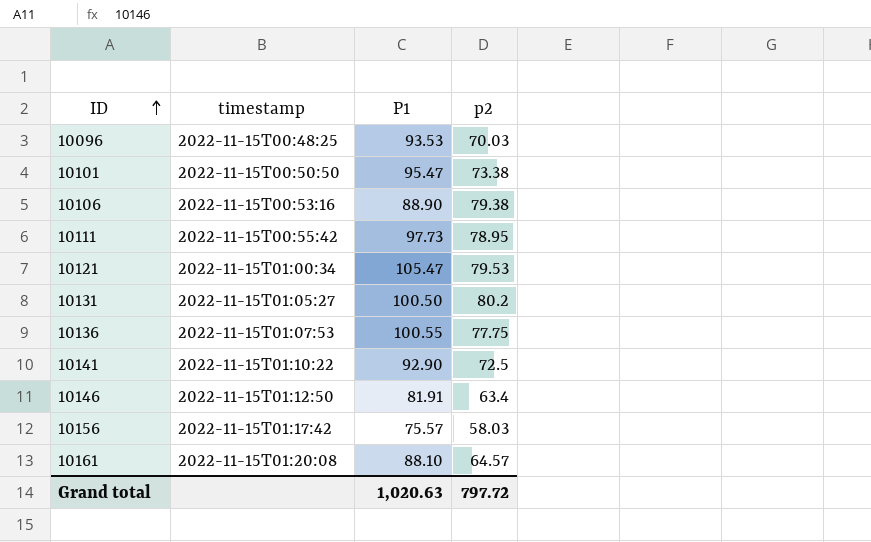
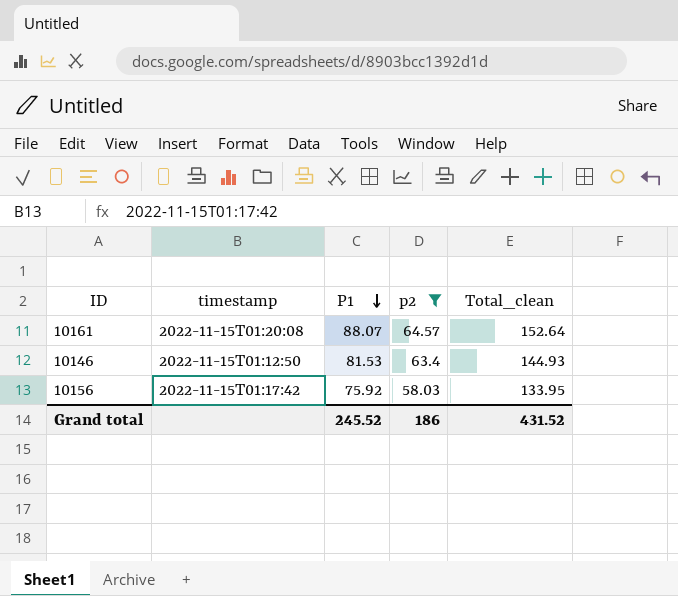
filter: none -> p2 <= 64.57
row order: ID ascending -> P1 descending
column Total_clean | formula: none -> [P1] + [p2]
10161 | P1: 88.10 -> 88.07
10146 | P1: 81.91 -> 81.53
10156 | P1: 75.57 -> 75.92
Grand total | P1: 1,020.63 -> 245.52
Grand total | p2: 797.72 -> 186

